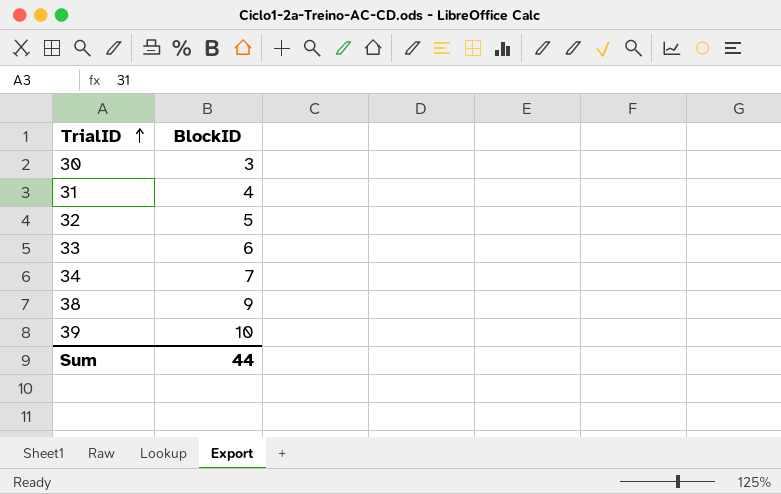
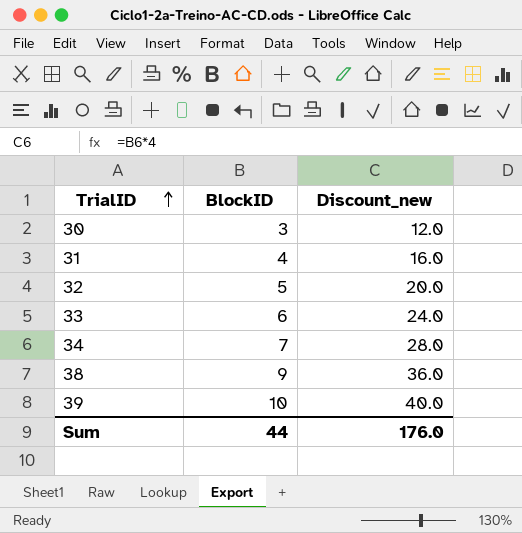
column Discount_new | formula: none -> [BlockID] * 4

